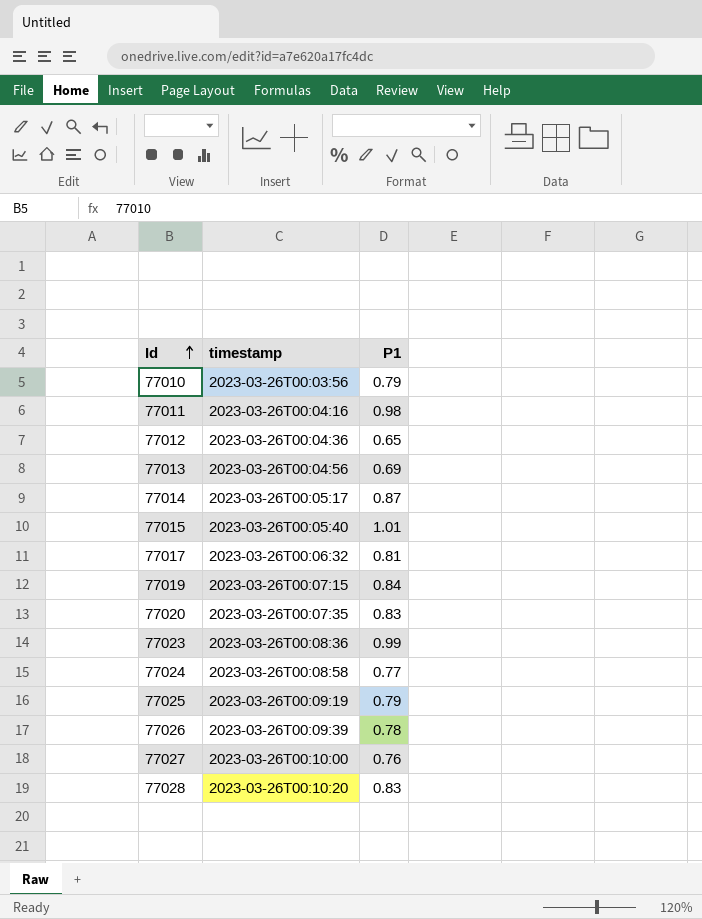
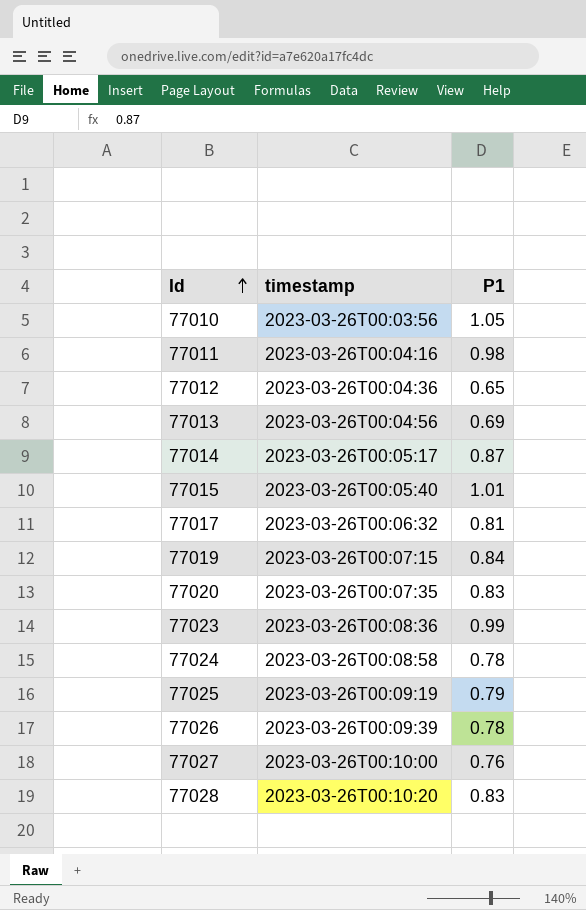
77010 | P1: 0.79 -> 1.05
77024 | P1: 0.77 -> 0.78

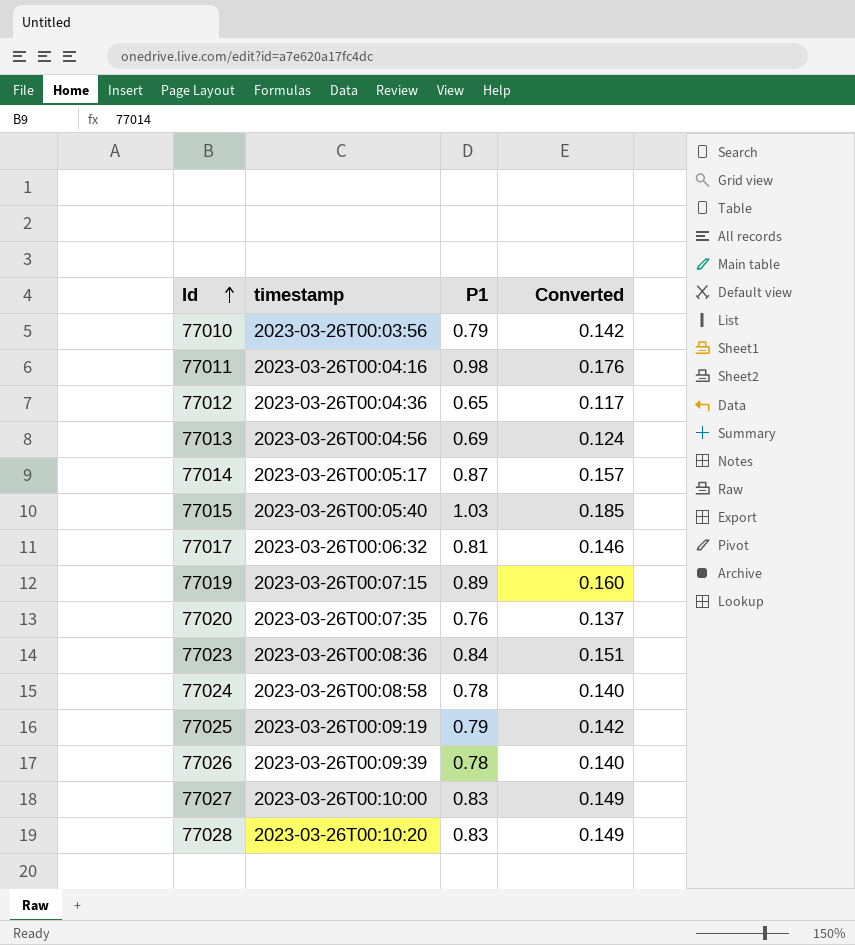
column Converted | formula: none -> [P1] * 0.18
77010 | P1: 1.05 -> 0.79
77015 | P1: 1.01 -> 1.03
77019 | P1: 0.84 -> 0.89
77020 | P1: 0.83 -> 0.76
77023 | P1: 0.99 -> 0.84
77027 | P1: 0.76 -> 0.83

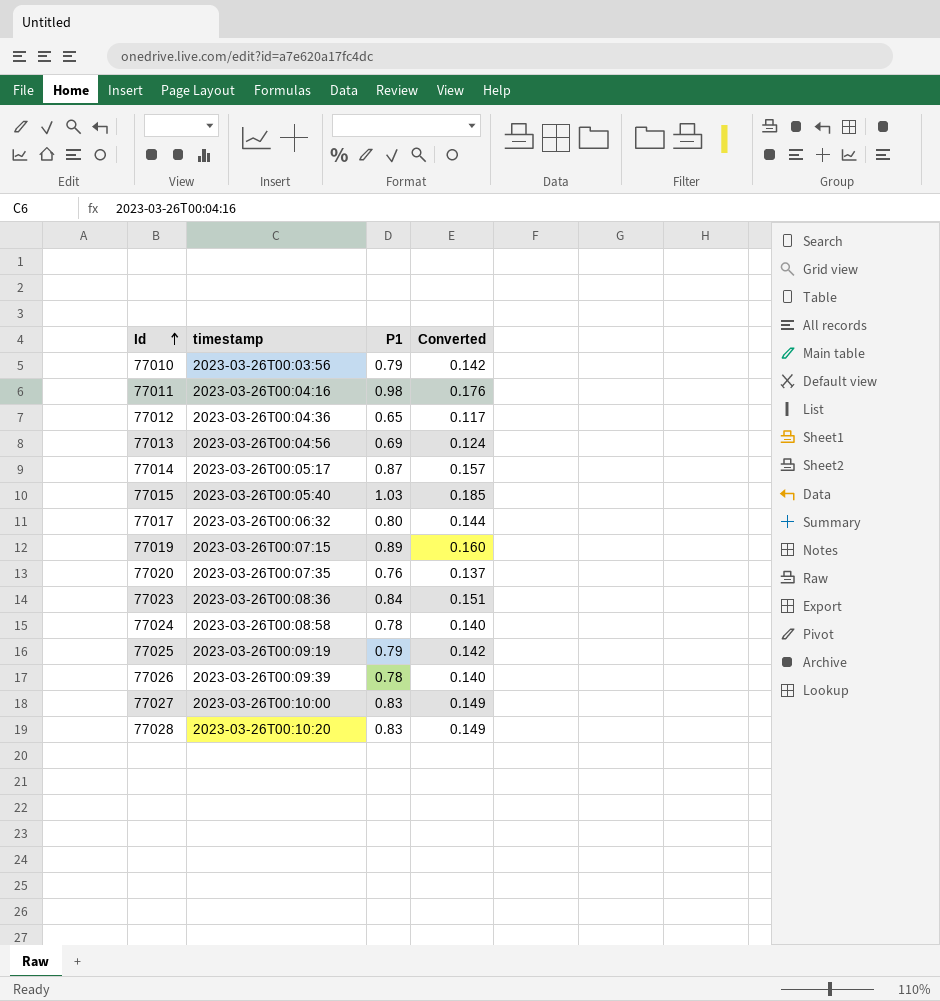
77017 | P1: 0.81 -> 0.80
77017 | Converted: 0.146 -> 0.144

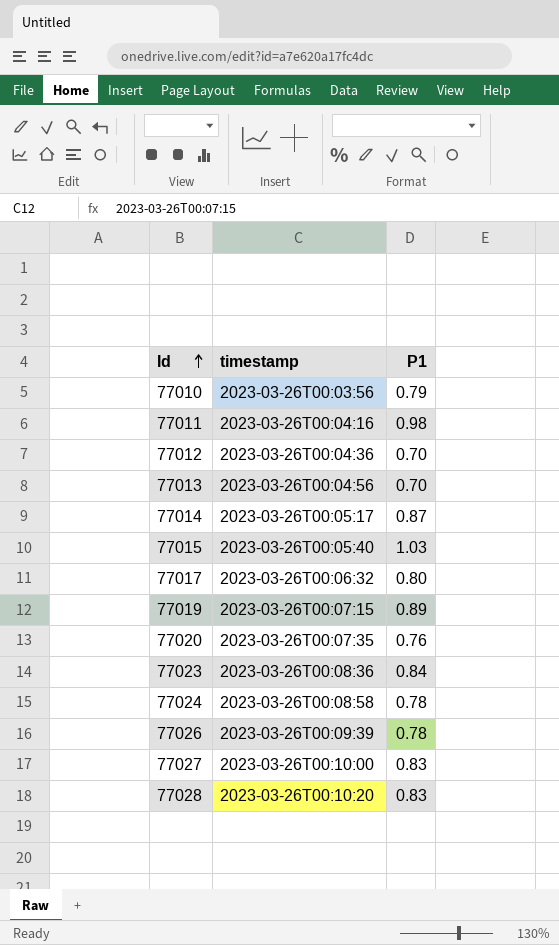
column Converted | formula: [P1] * 0.18 -> none
row 77025: 2023-03-26T00:09:19 | 0.79 | 0.142 -> none
77012 | P1: 0.65 -> 0.70
77013 | P1: 0.69 -> 0.70

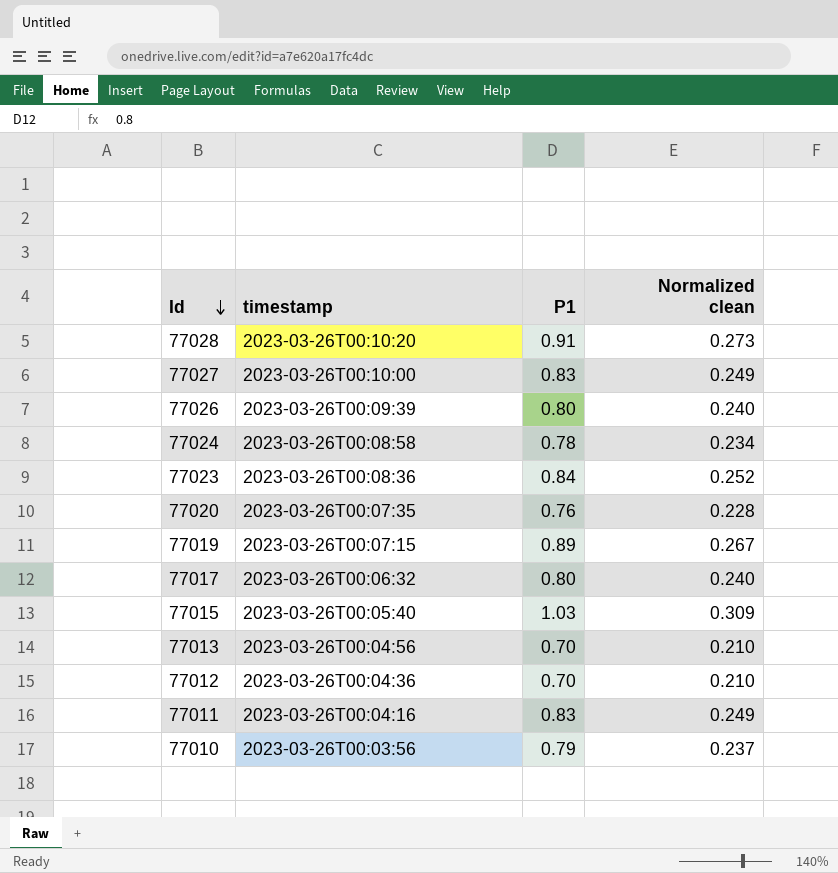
row order: Id ascending -> Id descending
column Normalized clean | formula: none -> [P1] * 0.3
row 77014: 2023-03-26T00:05:17 | 0.87 -> none
77028 | P1: 0.83 -> 0.91
77026 | P1: 0.78 -> 0.80
77011 | P1: 0.98 -> 0.83

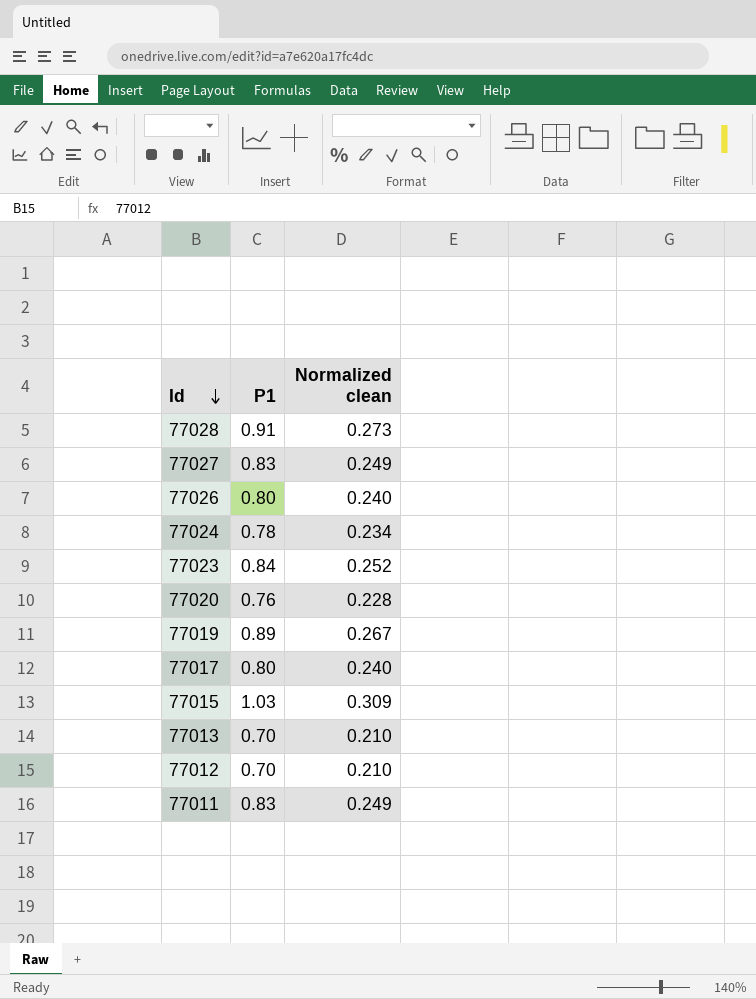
column timestamp | position: 2 -> none
row 77010: 2023-03-26T00:03:56 | 0.79 | 0.237 -> none

